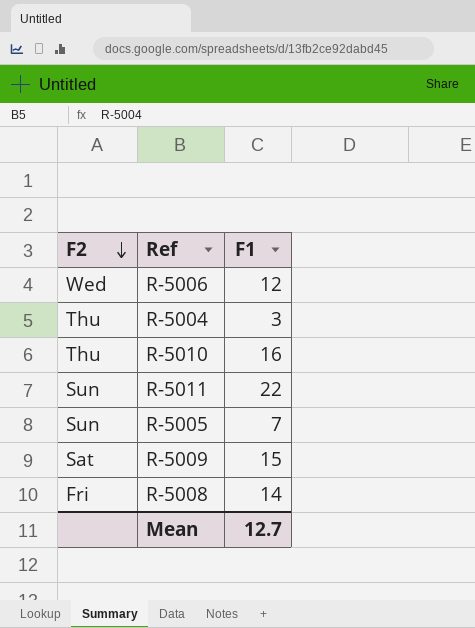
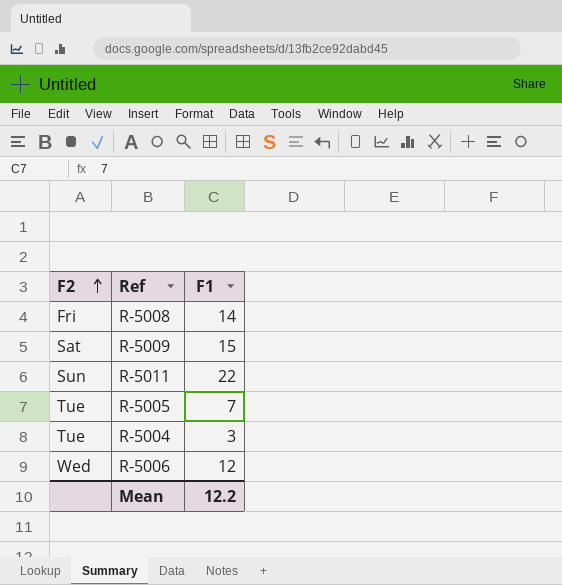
row order: F2 descending -> F2 ascending
row R-5010: Thu | 16 -> none
R-5005 | F2: Sun -> Tue
R-5004 | F2: Thu -> Tue
Mean | F1: 12.7 -> 12.2

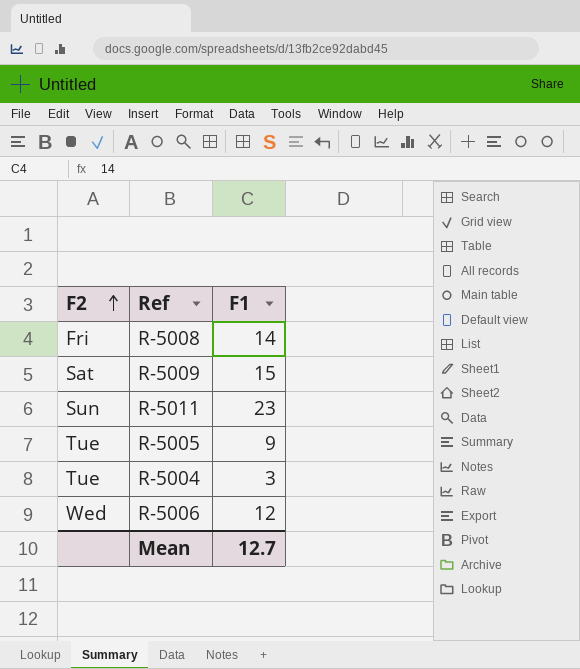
R-5011 | F1: 22 -> 23
R-5005 | F1: 7 -> 9
Mean | F1: 12.2 -> 12.7

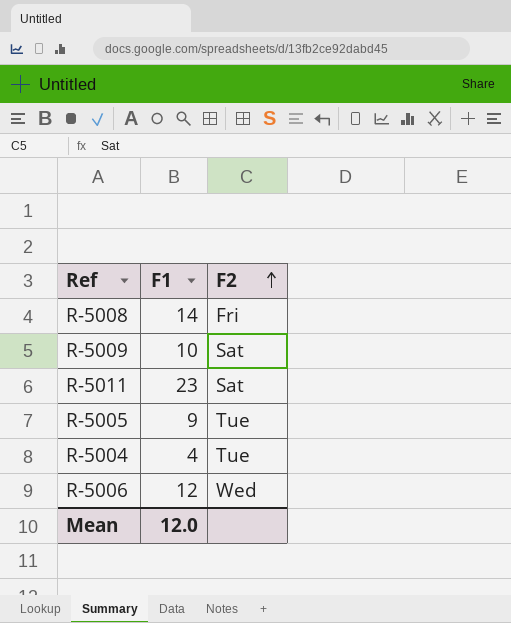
column F2 | position: 1 -> 3
R-5009 | F1: 15 -> 10
R-5011 | F2: Sun -> Sat
R-5004 | F1: 3 -> 4
Mean | F1: 12.7 -> 12.0

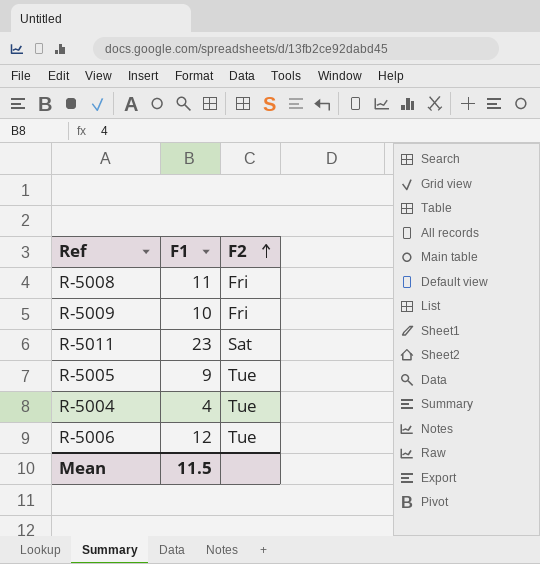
R-5008 | F1: 14 -> 11
R-5009 | F2: Sat -> Fri
R-5006 | F2: Wed -> Tue
Mean | F1: 12.0 -> 11.5

